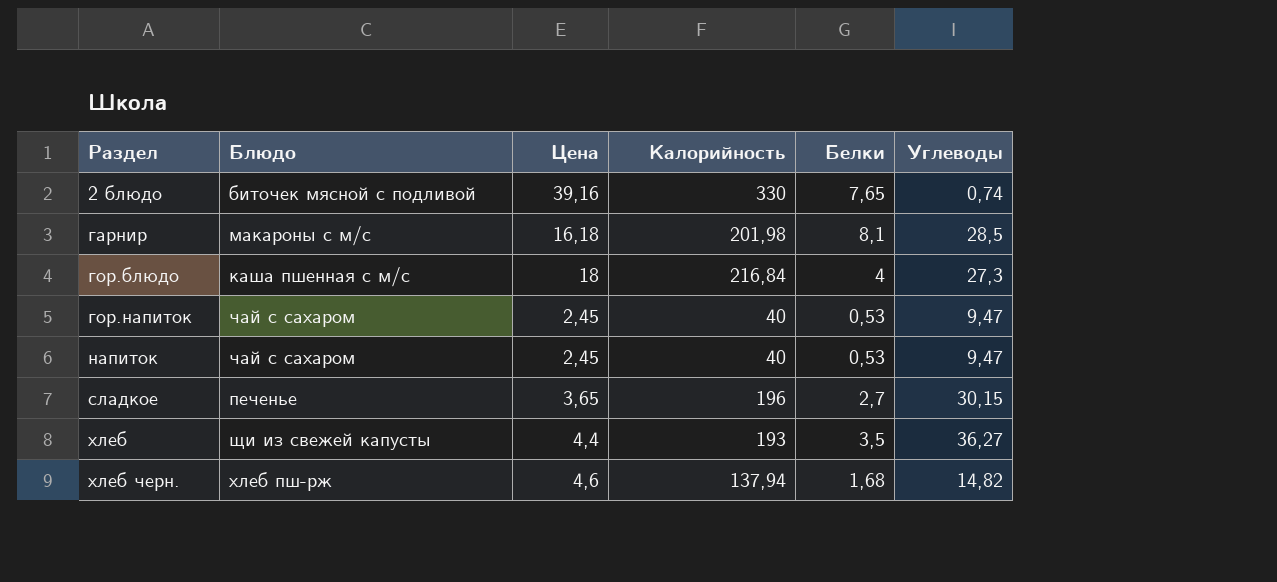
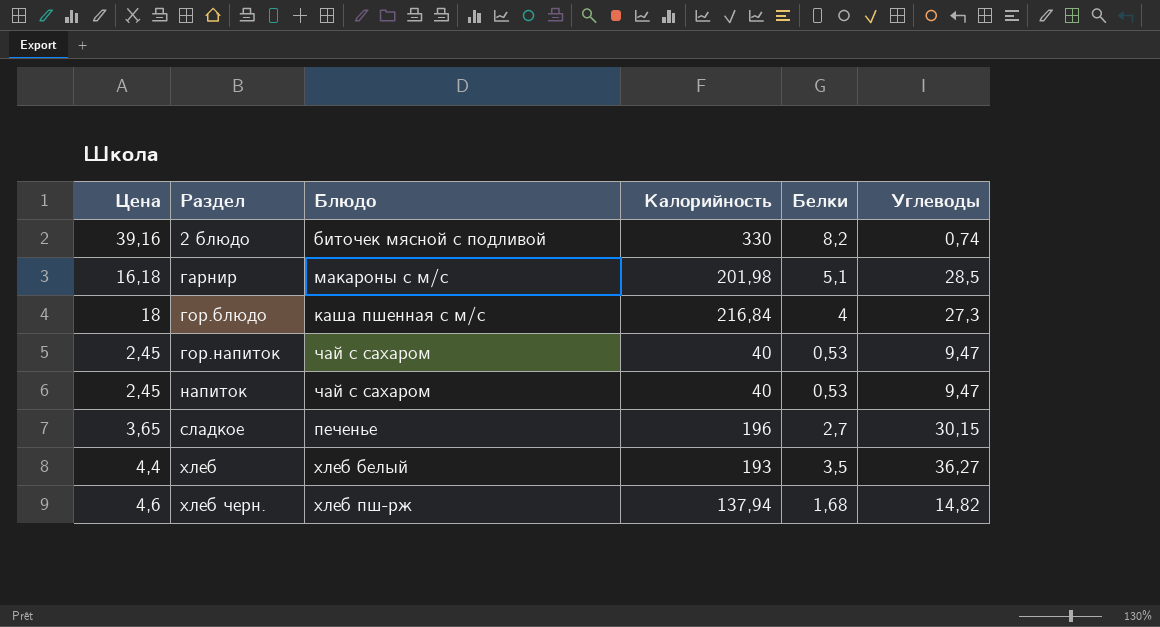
column Цена | position: 3 -> 1
2 блюдо | Белки: 7,65 -> 8,2
гарнир | Белки: 8,1 -> 5,1
хлеб | Блюдо: щи из свежей капусты -> хлеб белый

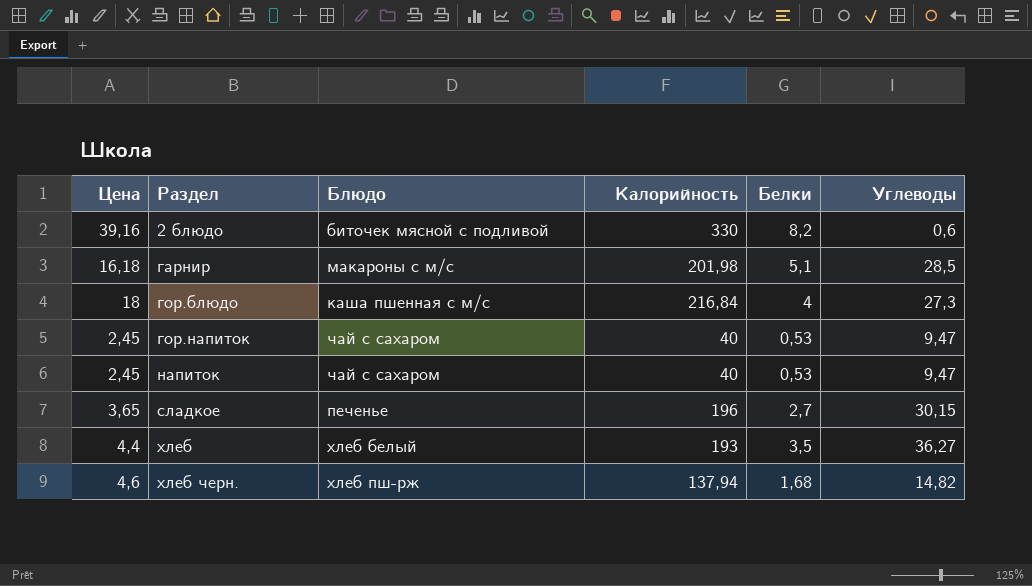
2 блюдо | Углеводы: 0,74 -> 0,6

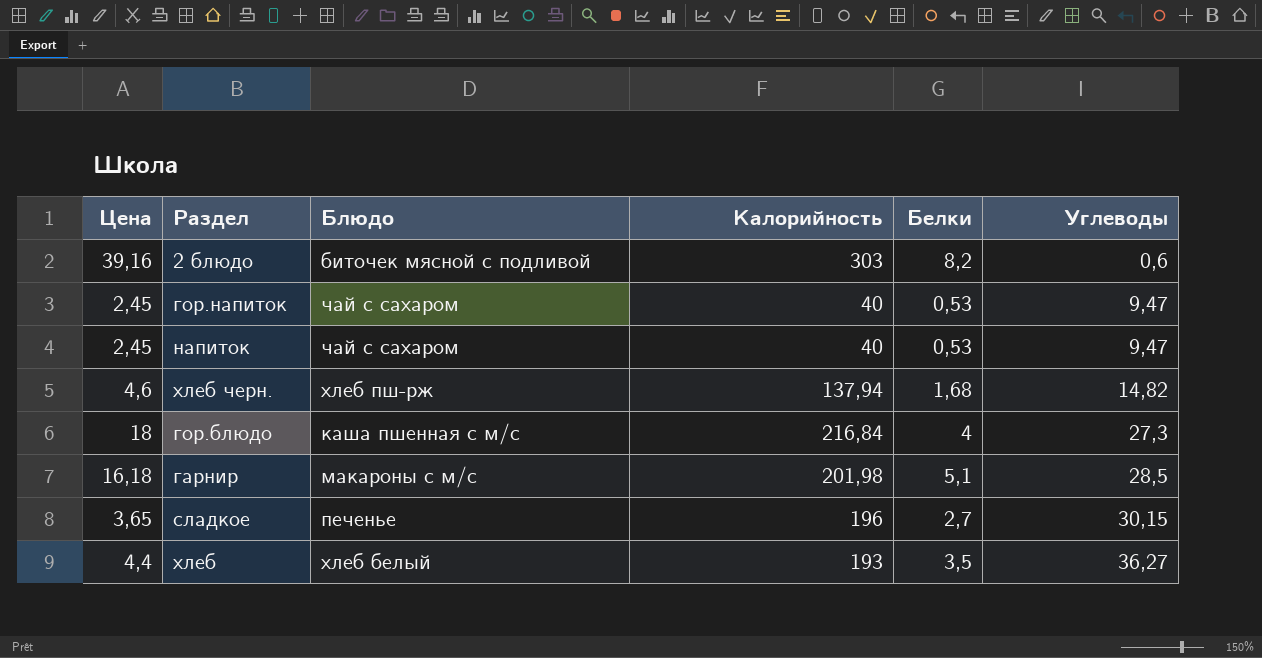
row order: Раздел ascending -> Углеводы ascending
2 блюдо | Калорийность: 330 -> 303

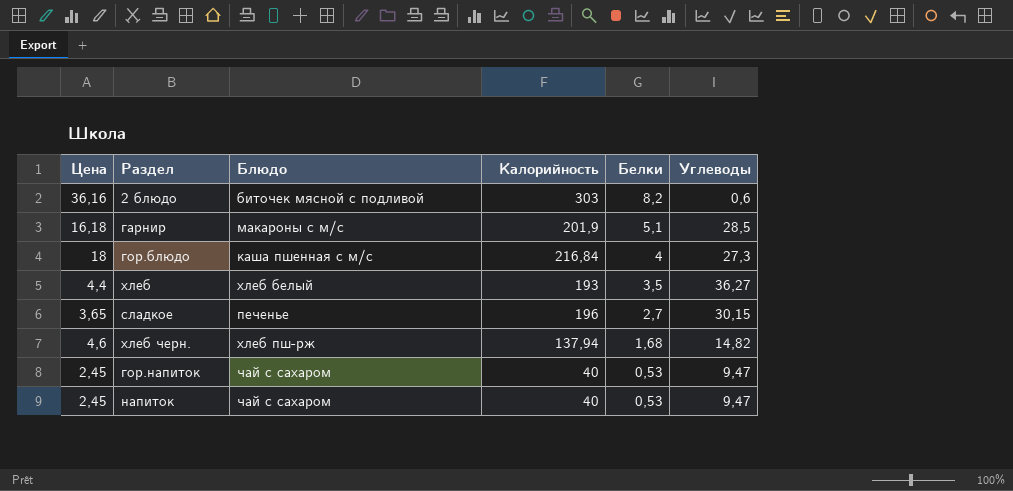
row order: Углеводы ascending -> Белки descending
2 блюдо | Цена: 39,16 -> 36,16
гарнир | Калорийность: 201,98 -> 201,9

